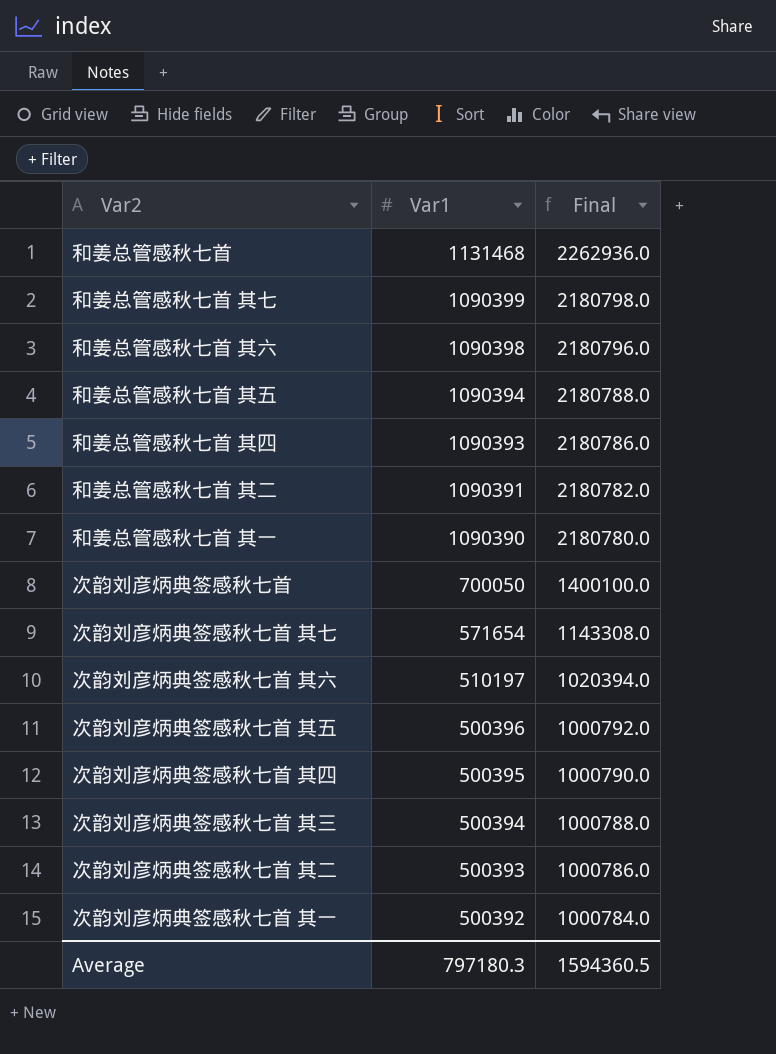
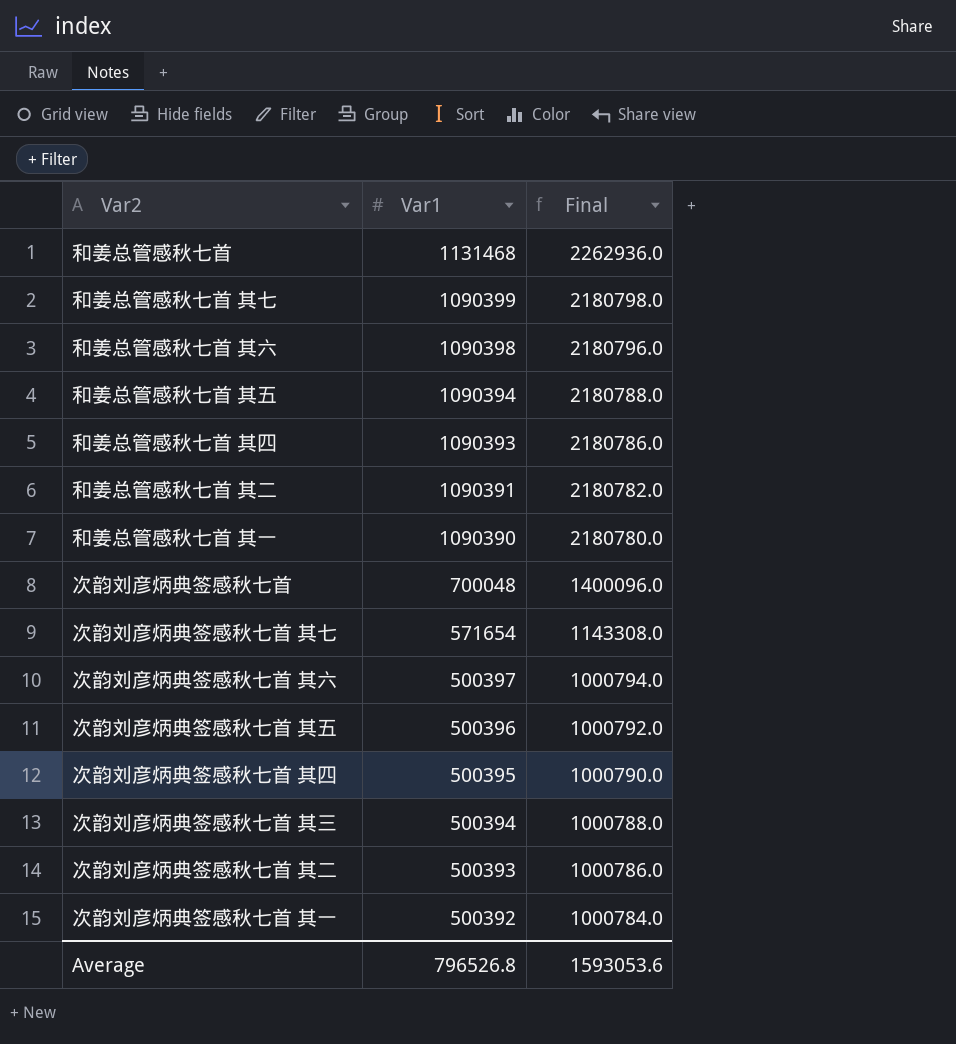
次韵刘彦炳典签感秋七首 | Var1: 700050 -> 700048
次韵刘彦炳典签感秋七首 | Final: 1400100.0 -> 1400096.0
次韵刘彦炳典签感秋七首 其六 | Var1: 510197 -> 500397
次韵刘彦炳典签感秋七首 其六 | Final: 1020394.0 -> 1000794.0
Average | Var1: 797180.3 -> 796526.8
Average | Final: 1594360.5 -> 1593053.6

